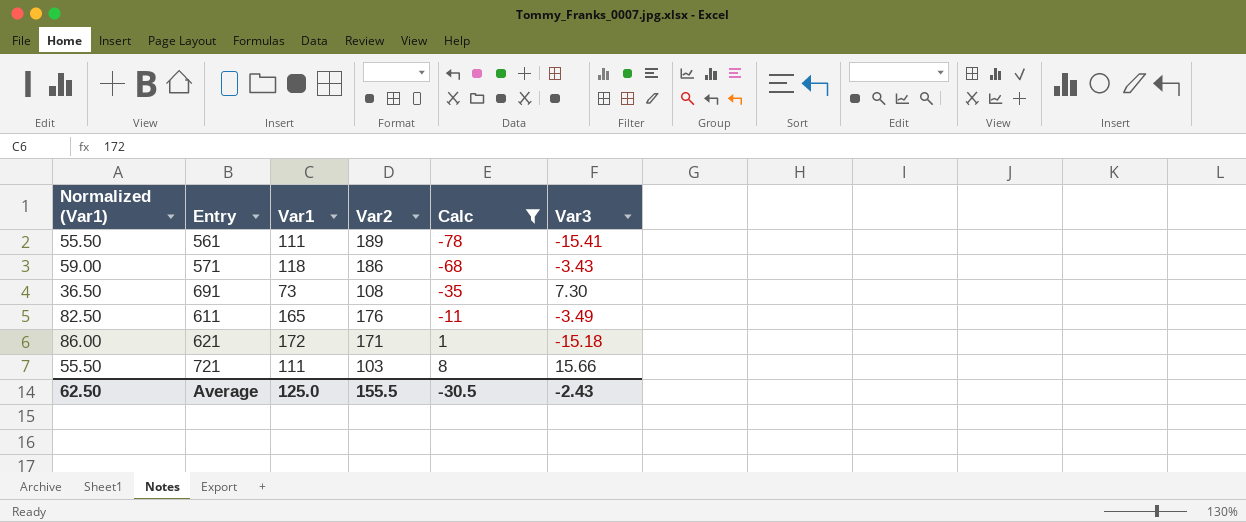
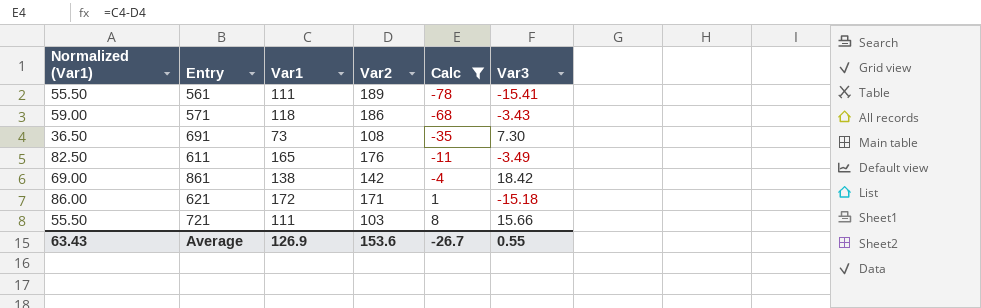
row 861: none -> 69.00 | 138 | 142 | -4 | 18.42
Average | Normalized (Var1): 62.50 -> 63.43
Average | Var1: 125.0 -> 126.9
Average | Var2: 155.5 -> 153.6
Average | Calc: -30.5 -> -26.7
Average | Var3: -2.43 -> 0.55

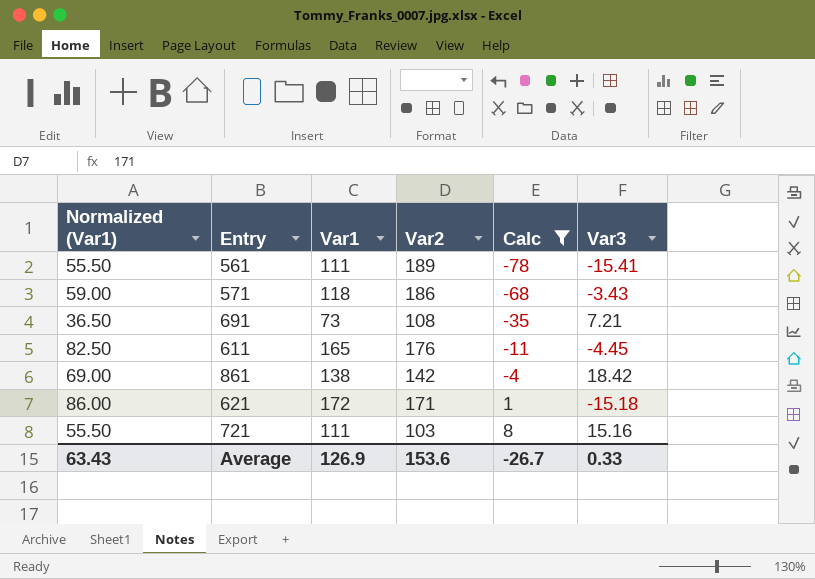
691 | Var3: 7.30 -> 7.21
611 | Var3: -3.49 -> -4.45
721 | Var3: 15.66 -> 15.16
Average | Var3: 0.55 -> 0.33

